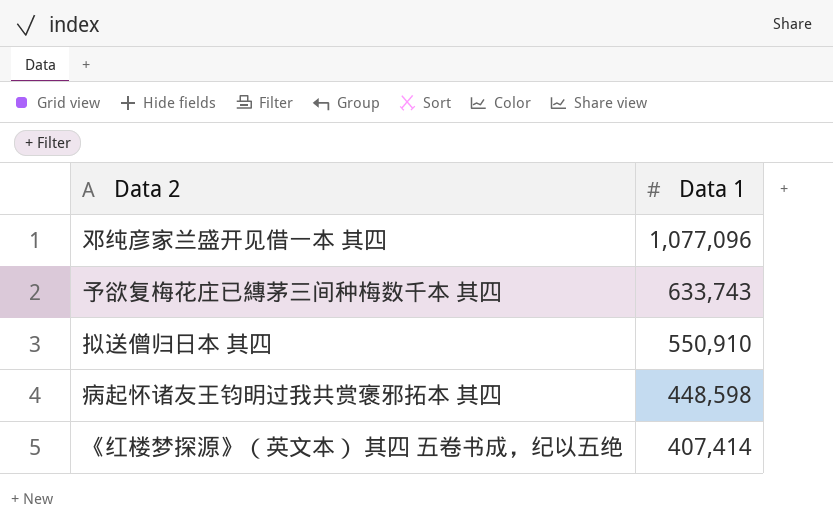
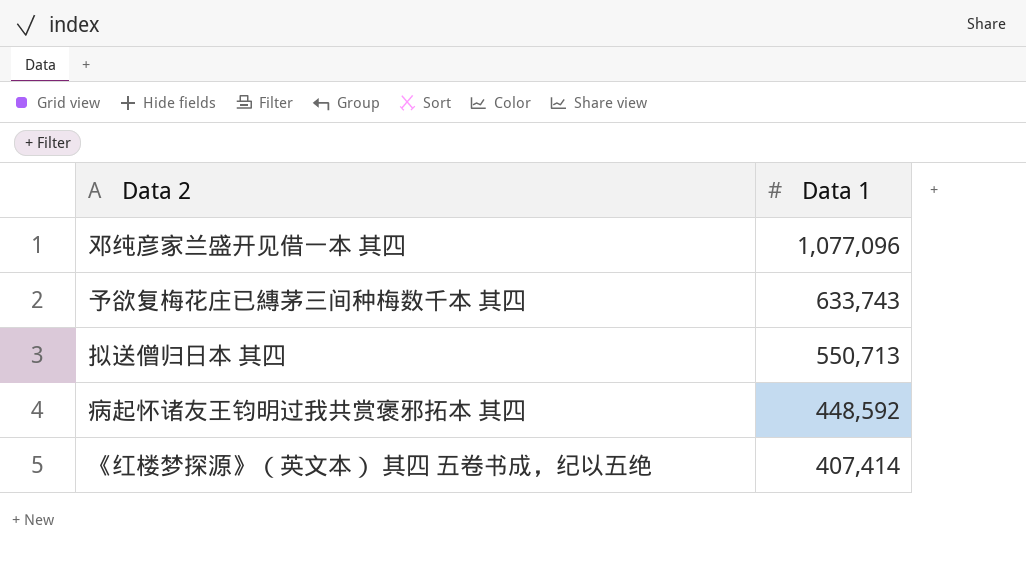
拟送僧归日本 其四 | Data 1: 550,910 -> 550,713
病起怀诸友王钧明过我共赏褒邪拓本 其四 | Data 1: 448,598 -> 448,592

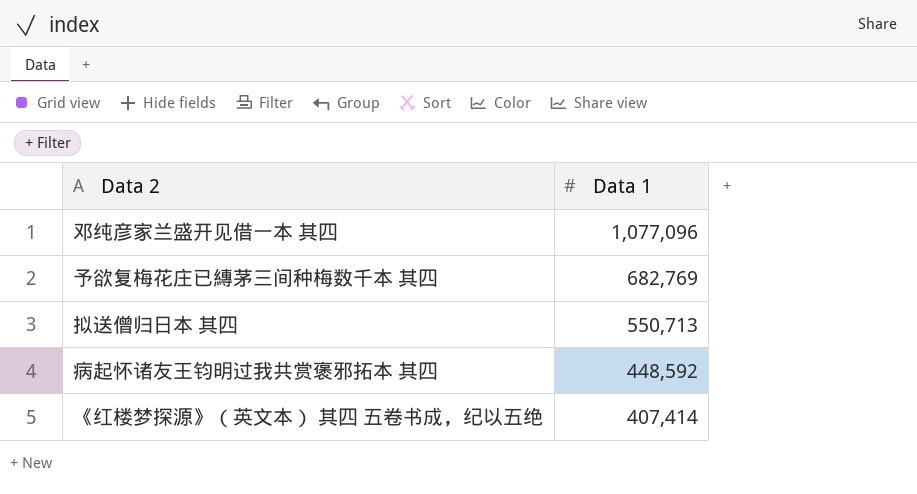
予欲复梅花庄已縳茅三间种梅数千本 其四 | Data 1: 633,743 -> 682,769

